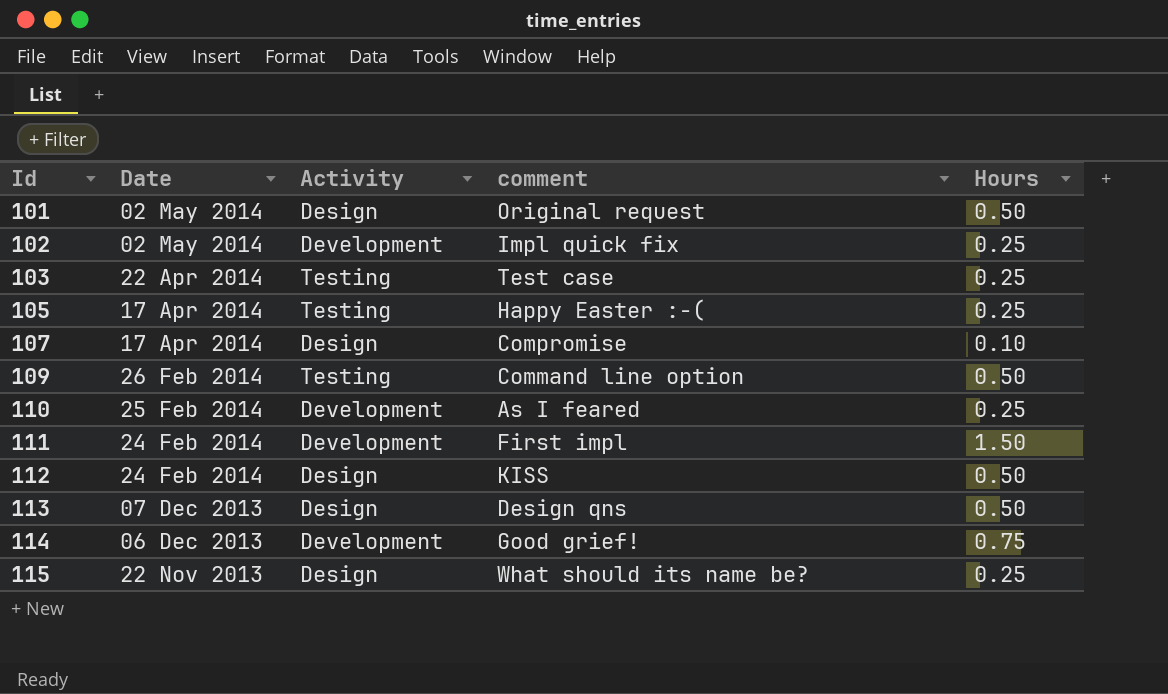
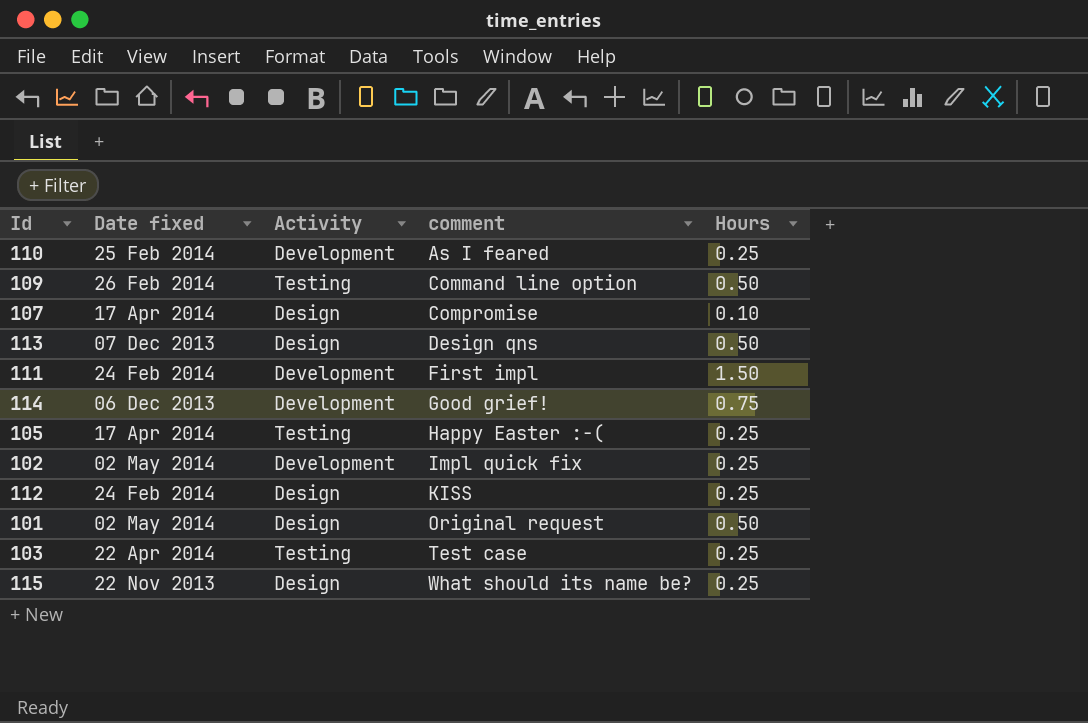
row order: Id ascending -> comment ascending
column name: Date -> Date fixed
112 | Hours: 0.50 -> 0.25

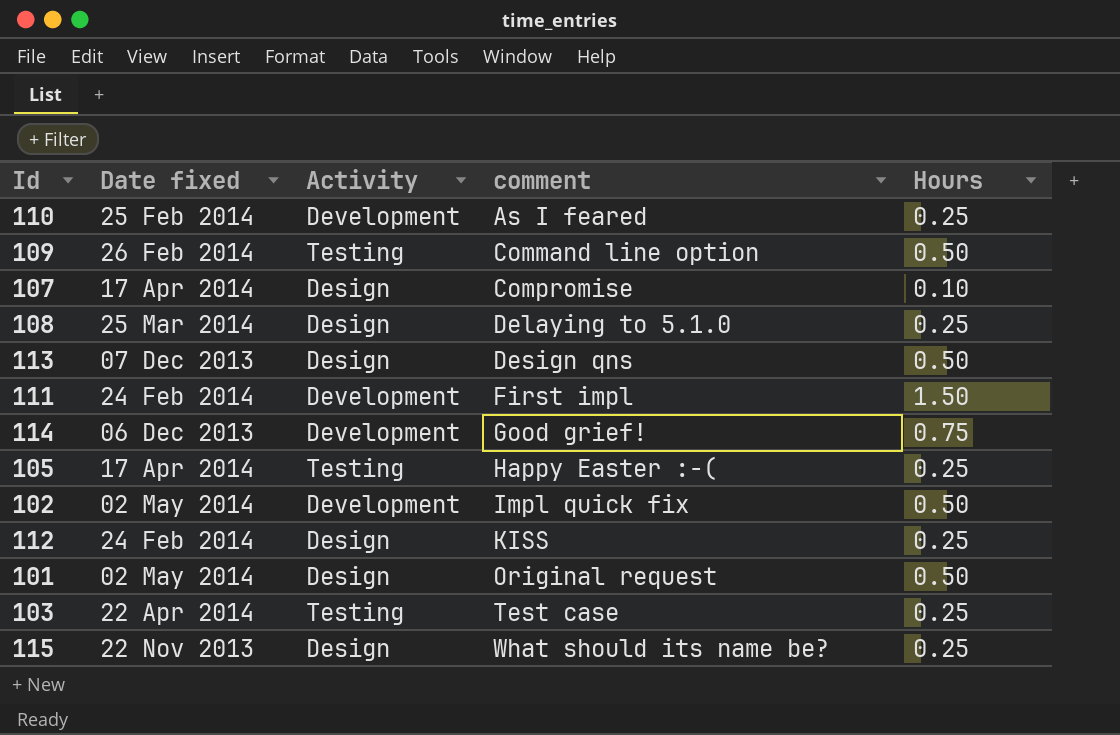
row 108: none -> 25 Mar 2014 | Design | Delaying to 5.1.0 | 0.25
102 | Hours: 0.25 -> 0.50

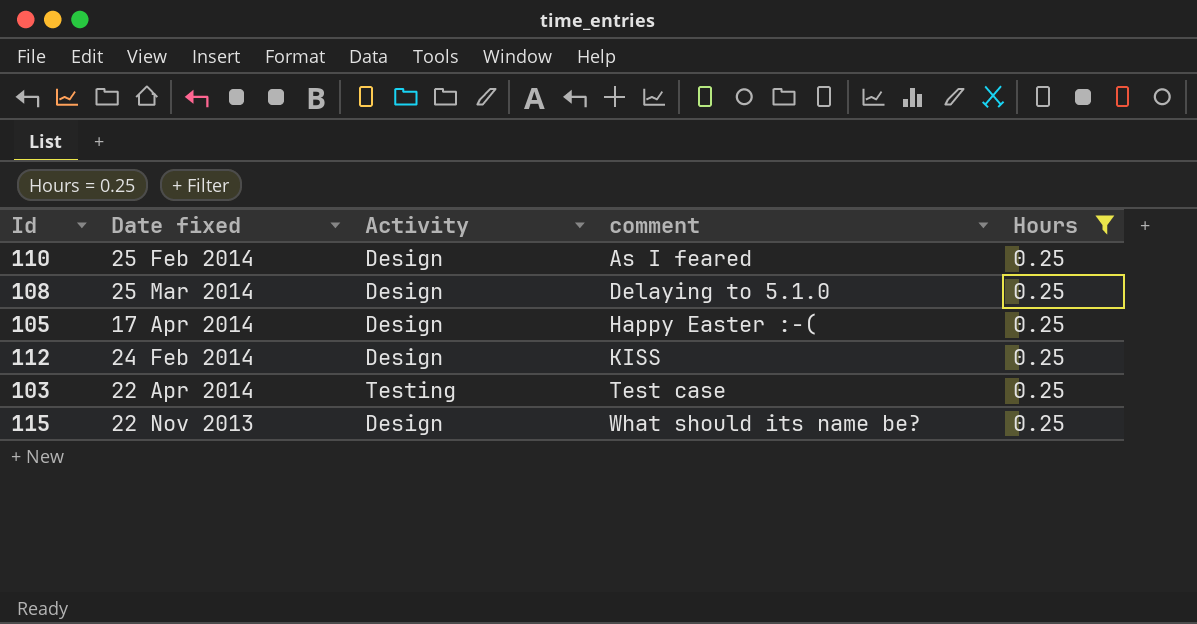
filter: none -> Hours = 0.25
110 | Activity: Development -> Design
105 | Activity: Testing -> Design

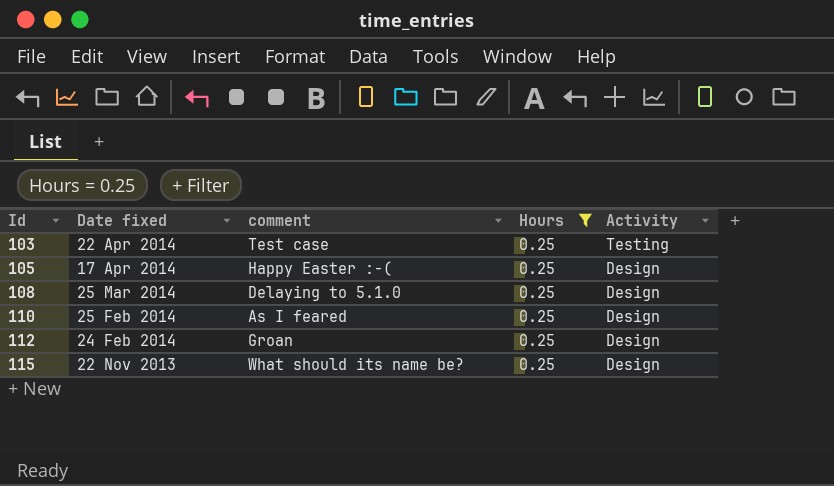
row order: comment ascending -> Id ascending
column Activity | position: 3 -> 5
112 | comment: KISS -> Groan

